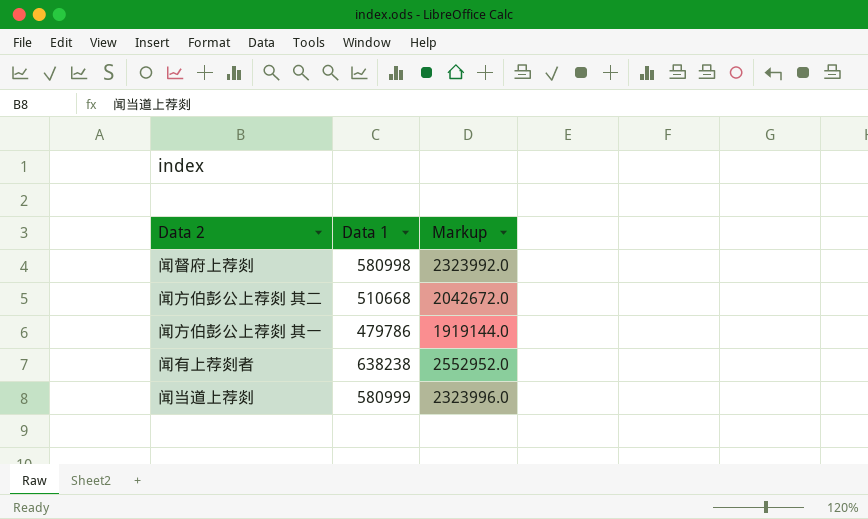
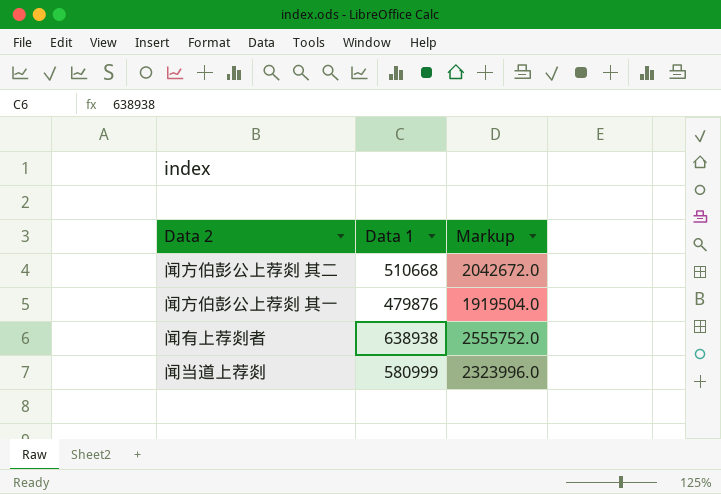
row 闻督府上荐剡: 580998 | 2323992.0 -> none
闻方伯彭公上荐剡 其一 | Data 1: 479786 -> 479876
闻方伯彭公上荐剡 其一 | Markup: 1919144.0 -> 1919504.0
闻有上荐剡者 | Data 1: 638238 -> 638938
闻有上荐剡者 | Markup: 2552952.0 -> 2555752.0

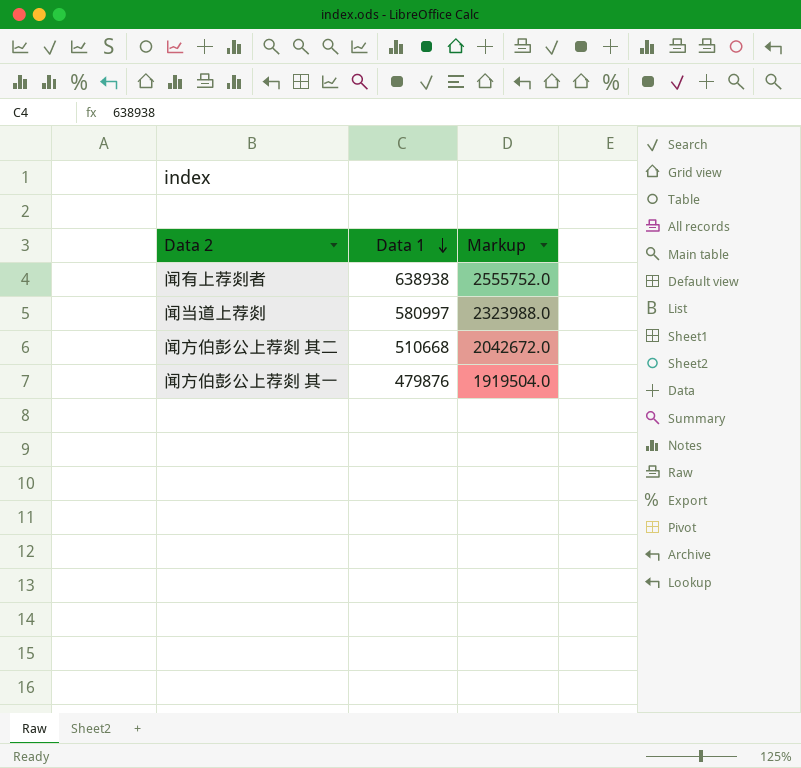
row order: none -> Data 1 descending
闻当道上荐剡 | Data 1: 580999 -> 580997
闻当道上荐剡 | Markup: 2323996.0 -> 2323988.0

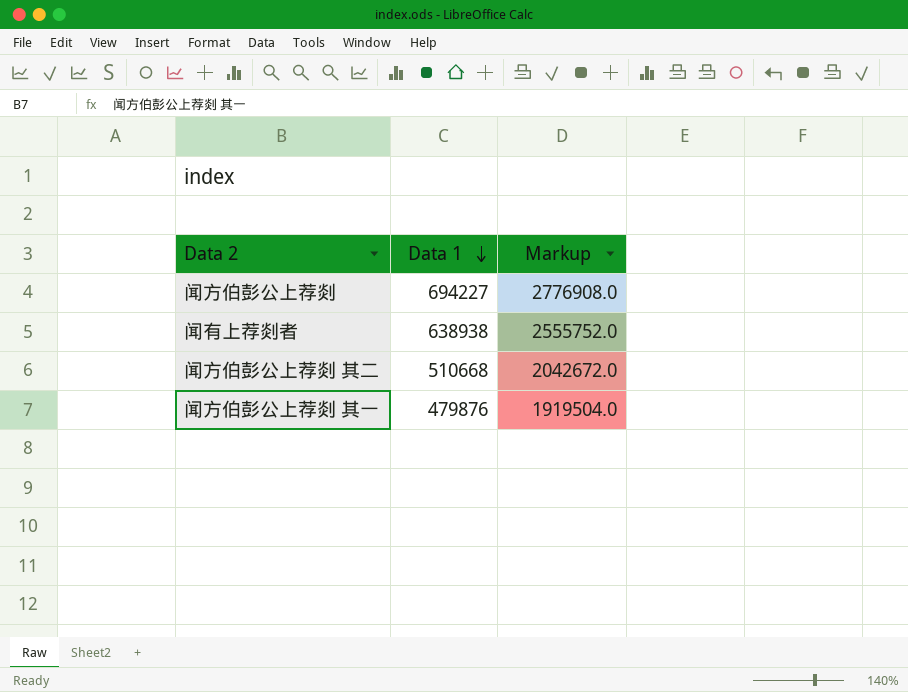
row 闻当道上荐剡: 580997 | 2323988.0 -> none
row 闻方伯彭公上荐剡: none -> 694227 | 2776908.0

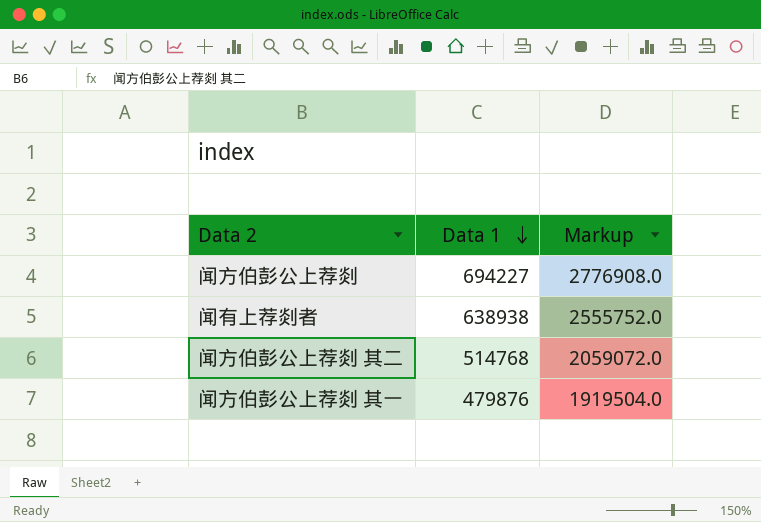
闻方伯彭公上荐剡 其二 | Data 1: 510668 -> 514768
闻方伯彭公上荐剡 其二 | Markup: 2042672.0 -> 2059072.0

